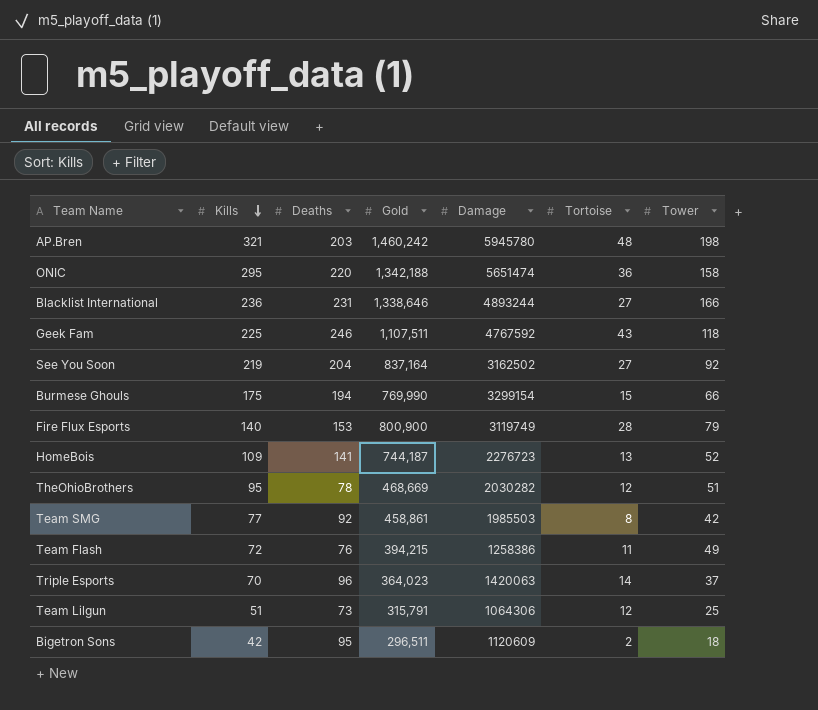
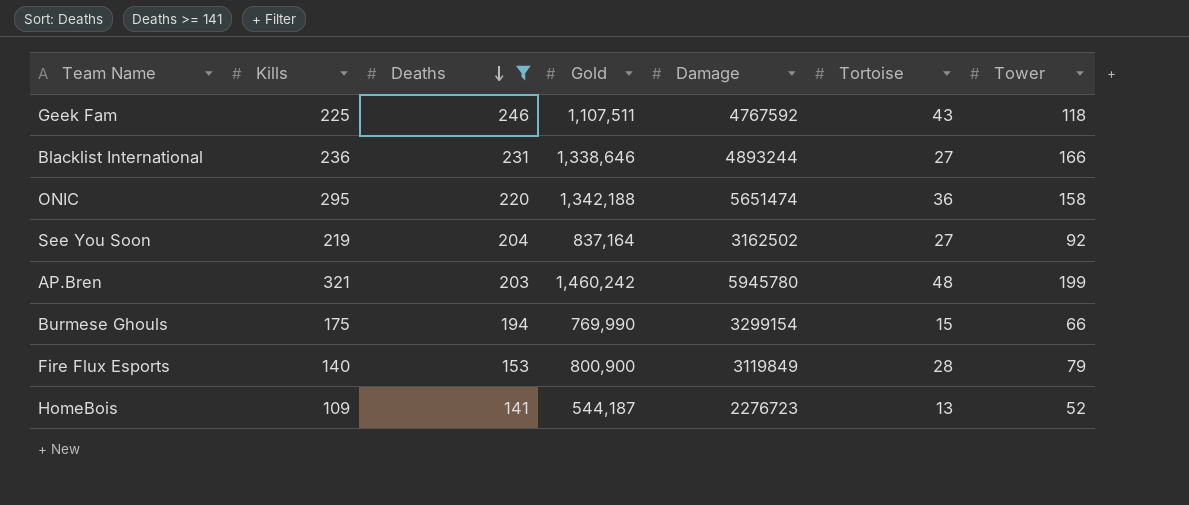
filter: none -> Deaths >= 141
row order: Kills descending -> Deaths descending
AP.Bren | Tower: 198 -> 199
Fire Flux Esports | Damage: 3119749 -> 3119849
HomeBois | Gold: 744,187 -> 544,187

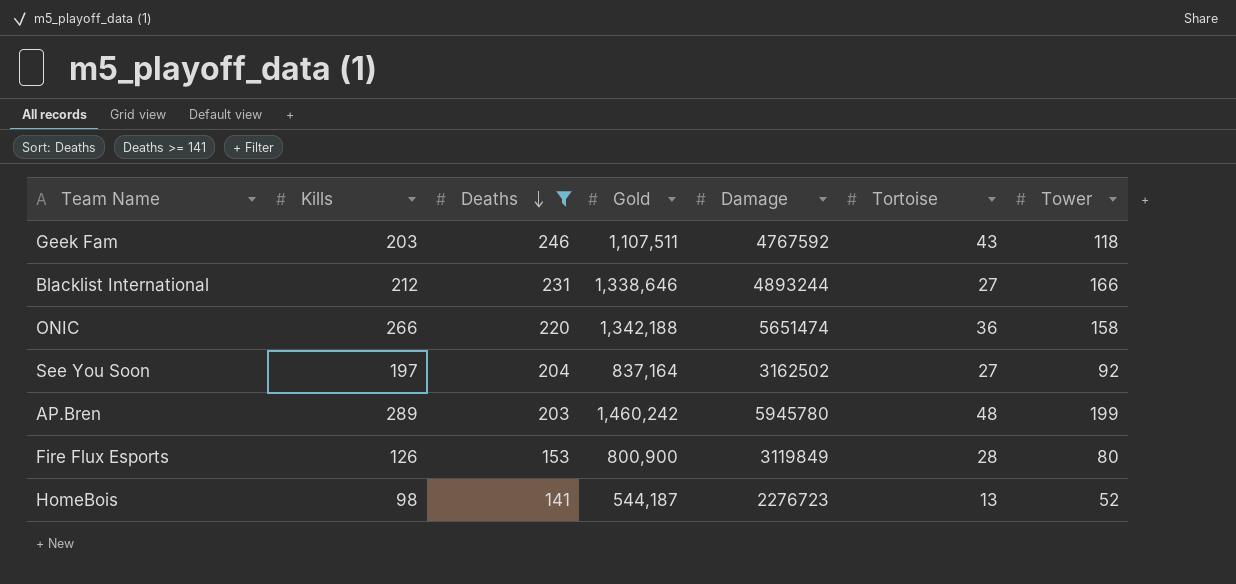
row Burmese Ghouls: 175 | 194 | 769,990 | 3299154 | 15 | 66 -> none
Geek Fam | Kills: 225 -> 203
Blacklist International | Kills: 236 -> 212
ONIC | Kills: 295 -> 266
See You Soon | Kills: 219 -> 197
AP.Bren | Kills: 321 -> 289
Fire Flux Esports | Kills: 140 -> 126
Fire Flux Esports | Tower: 79 -> 80
HomeBois | Kills: 109 -> 98

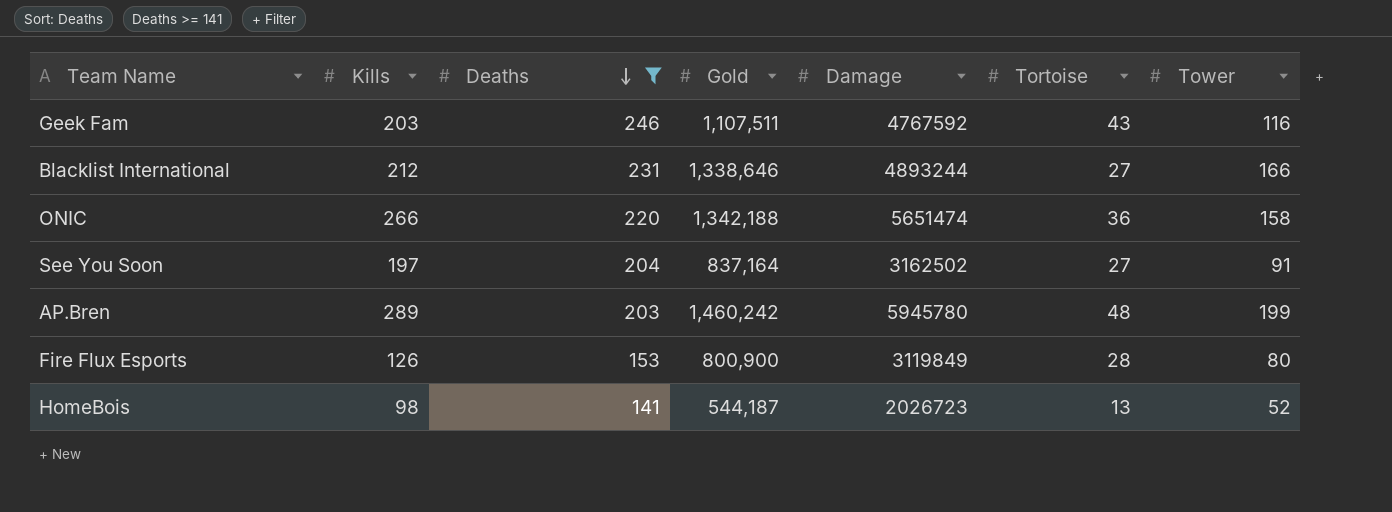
Geek Fam | Tower: 118 -> 116
See You Soon | Tower: 92 -> 91
HomeBois | Damage: 2276723 -> 2026723

